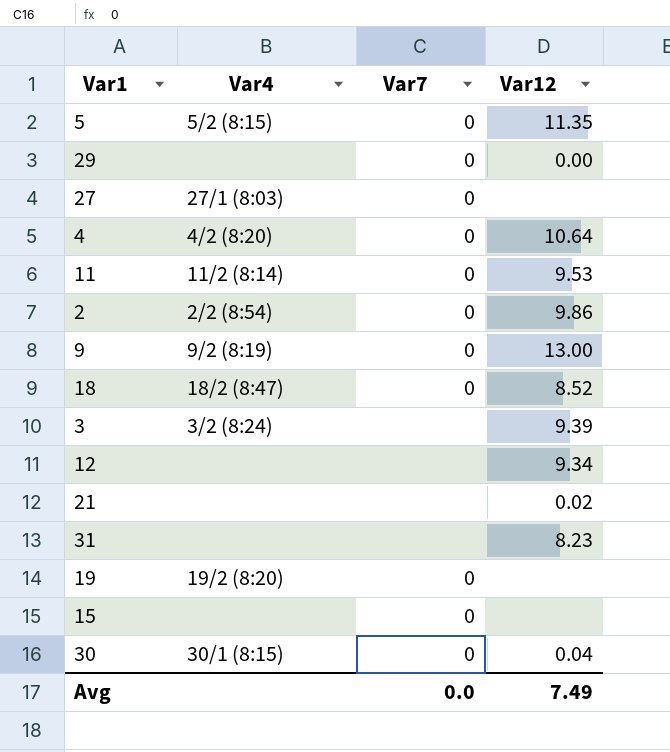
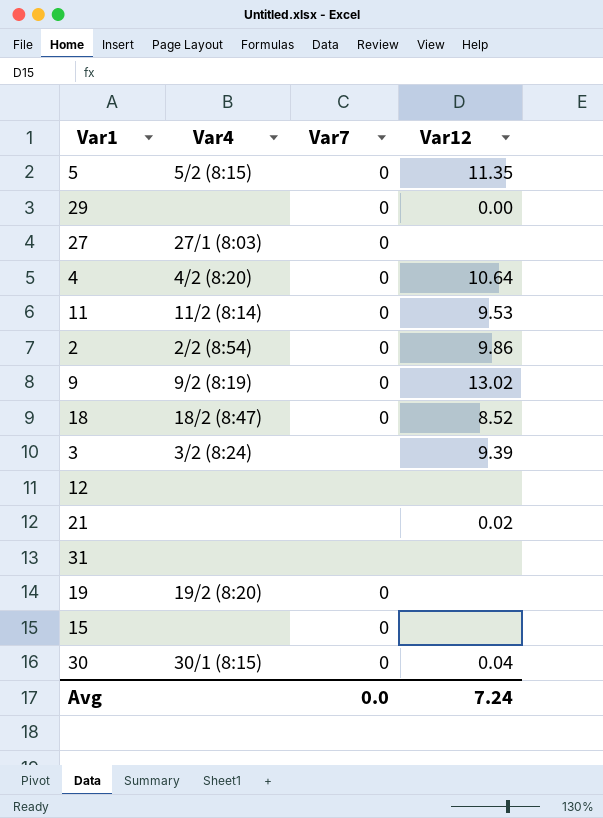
9 | Var12: 13.00 -> 13.02
12 | Var12: 9.34 -> none
31 | Var12: 8.23 -> none
Avg | Var12: 7.49 -> 7.24

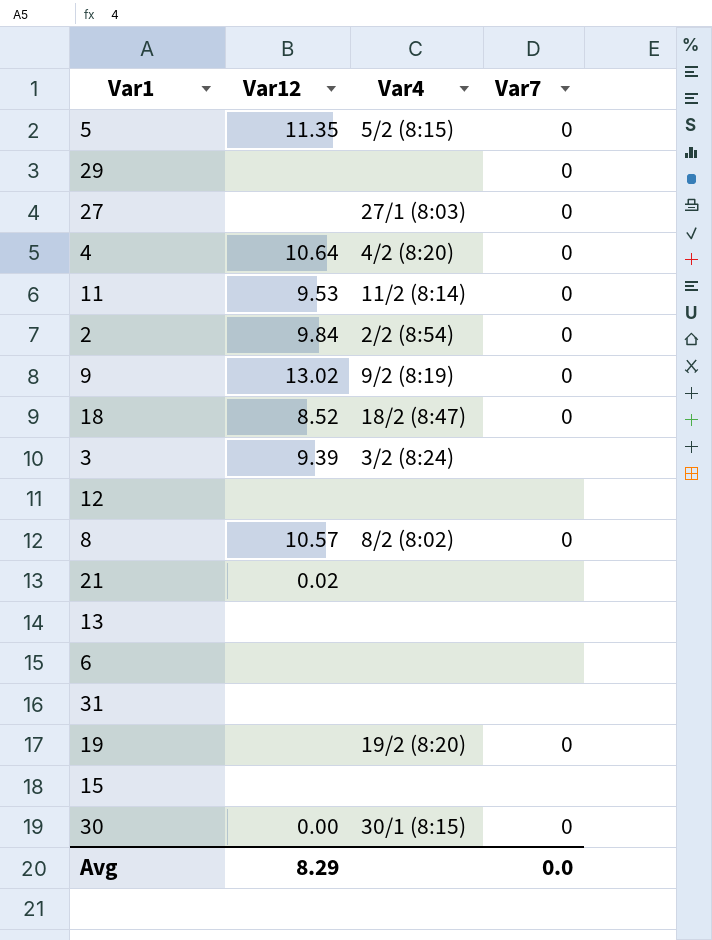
column Var12 | position: 4 -> 2
29 | Var12: 0.00 -> none
2 | Var12: 9.86 -> 9.84
row 8: none -> 10.57 | 8/2 (8:02) | 0
row 13: none -> none | none | none
row 6: none -> none | none | none
15 | Var7: 0 -> none
30 | Var12: 0.04 -> 0.00
Avg | Var12: 7.24 -> 8.29

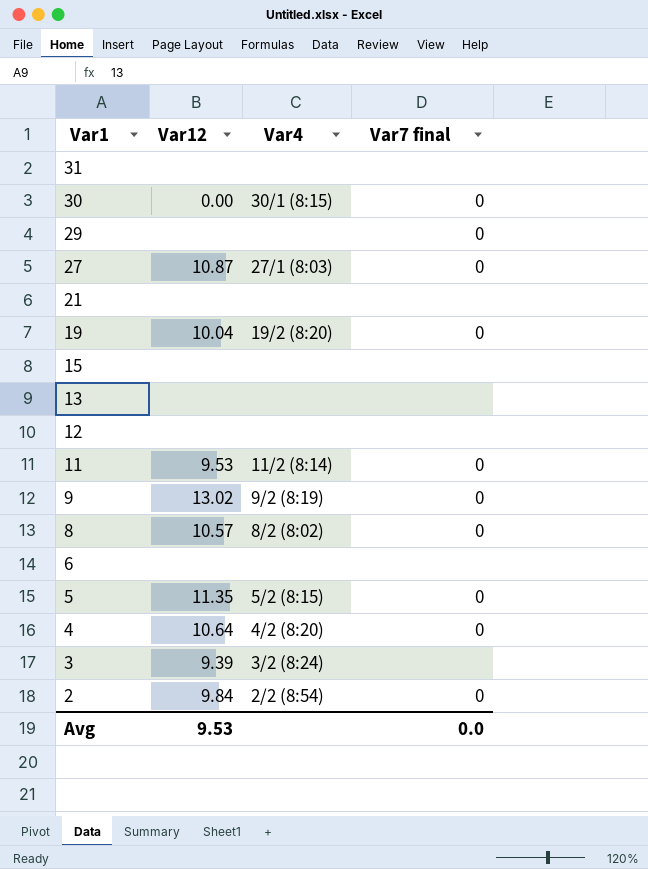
row order: none -> Var1 descending
column name: Var7 -> Var7 final
row 18: 8.52 | 18/2 (8:47) | 0 -> none
27 | Var12: none -> 10.87
21 | Var12: 0.02 -> none
19 | Var12: none -> 10.04
Avg | Var12: 8.29 -> 9.53

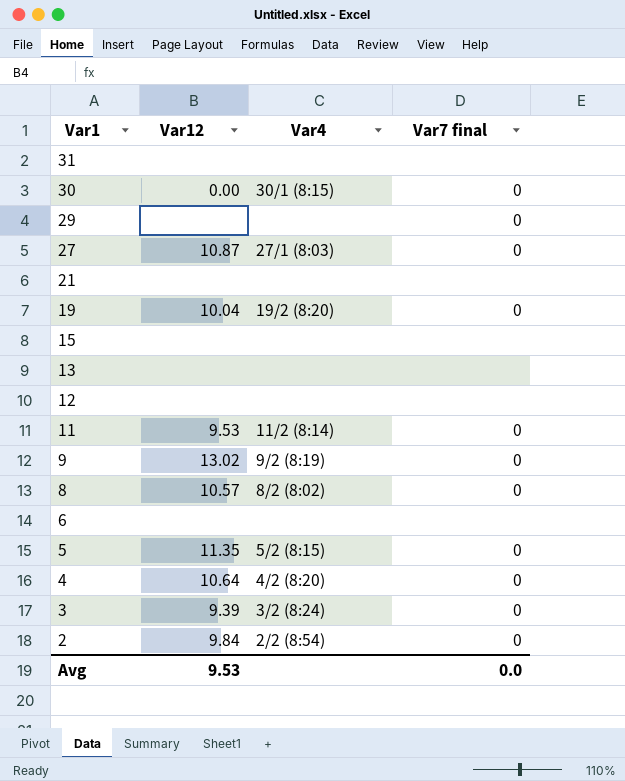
3 | Var7 final: none -> 0

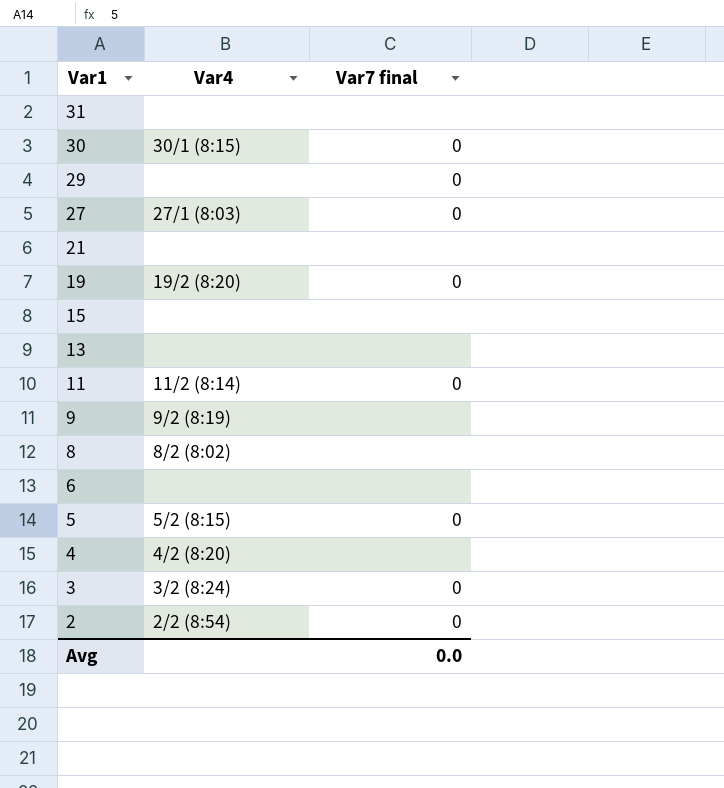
column Var12 | position: 2 -> none
row 12: none | none | none -> none
9 | Var7 final: 0 -> none
8 | Var7 final: 0 -> none
4 | Var7 final: 0 -> none

